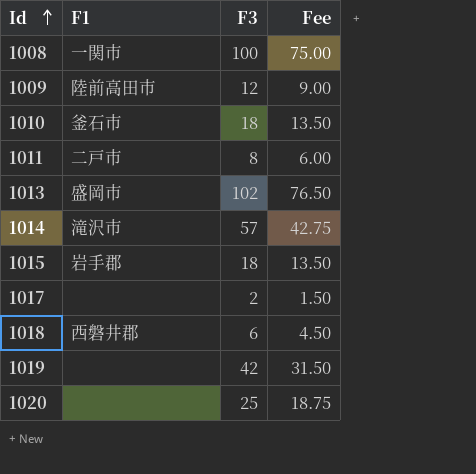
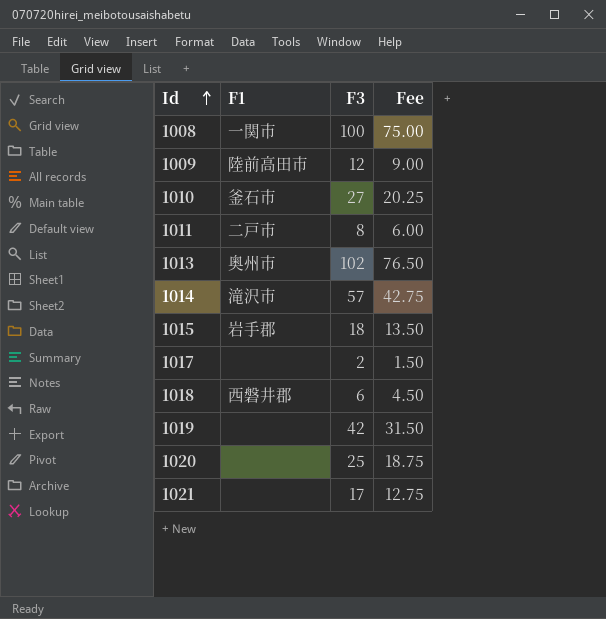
1010 | F3: 18 -> 27
1010 | Fee: 13.50 -> 20.25
1013 | F1: 盛岡市 -> 奥州市
row 1021: none -> none | 17 | 12.75

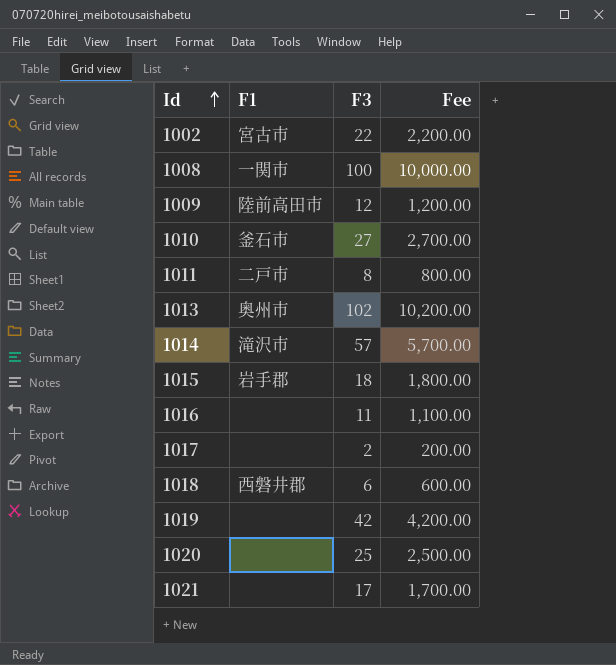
column Fee | formula: [F3] * 0.75 -> [F3] * 100
row 1002: none -> 宮古市 | 22 | 2,200.00
row 1016: none -> none | 11 | 1,100.00

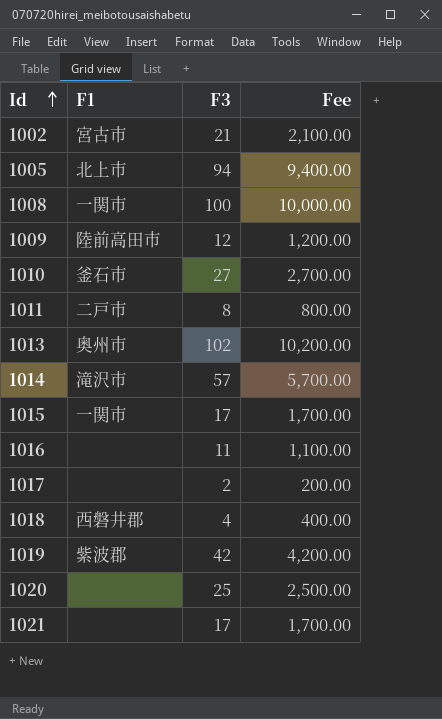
1002 | F3: 22 -> 21
1002 | Fee: 2,200.00 -> 2,100.00
row 1005: none -> 北上市 | 94 | 9,400.00
1015 | F1: 岩手郡 -> 一関市
1015 | F3: 18 -> 17
1015 | Fee: 1,800.00 -> 1,700.00
1018 | F3: 6 -> 4
1018 | Fee: 600.00 -> 400.00
1019 | F1: none -> 紫波郡

